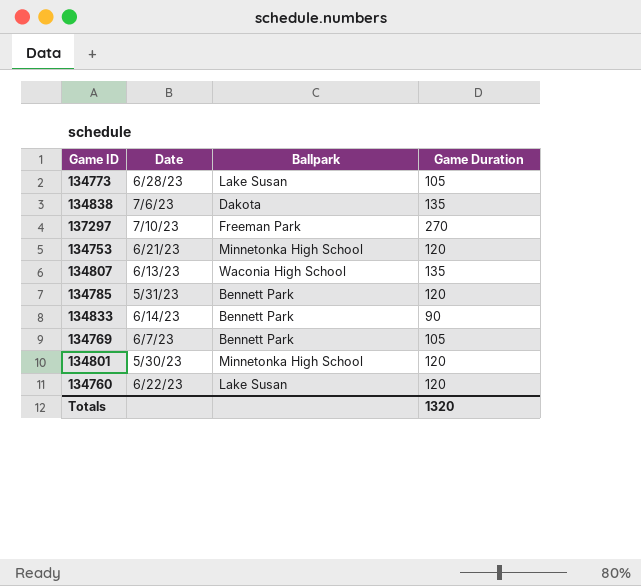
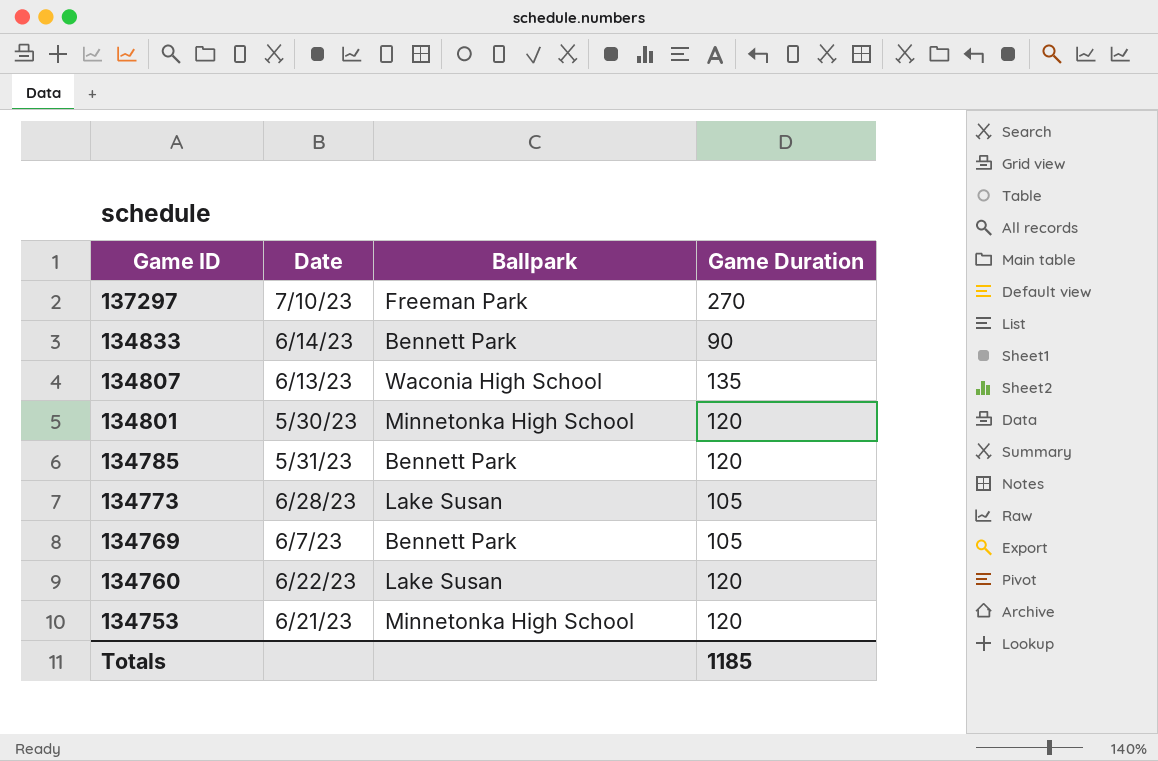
row order: none -> Game ID descending
row 134838: 7/6/23 | Dakota | 135 -> none
Totals | Game Duration: 1320 -> 1185

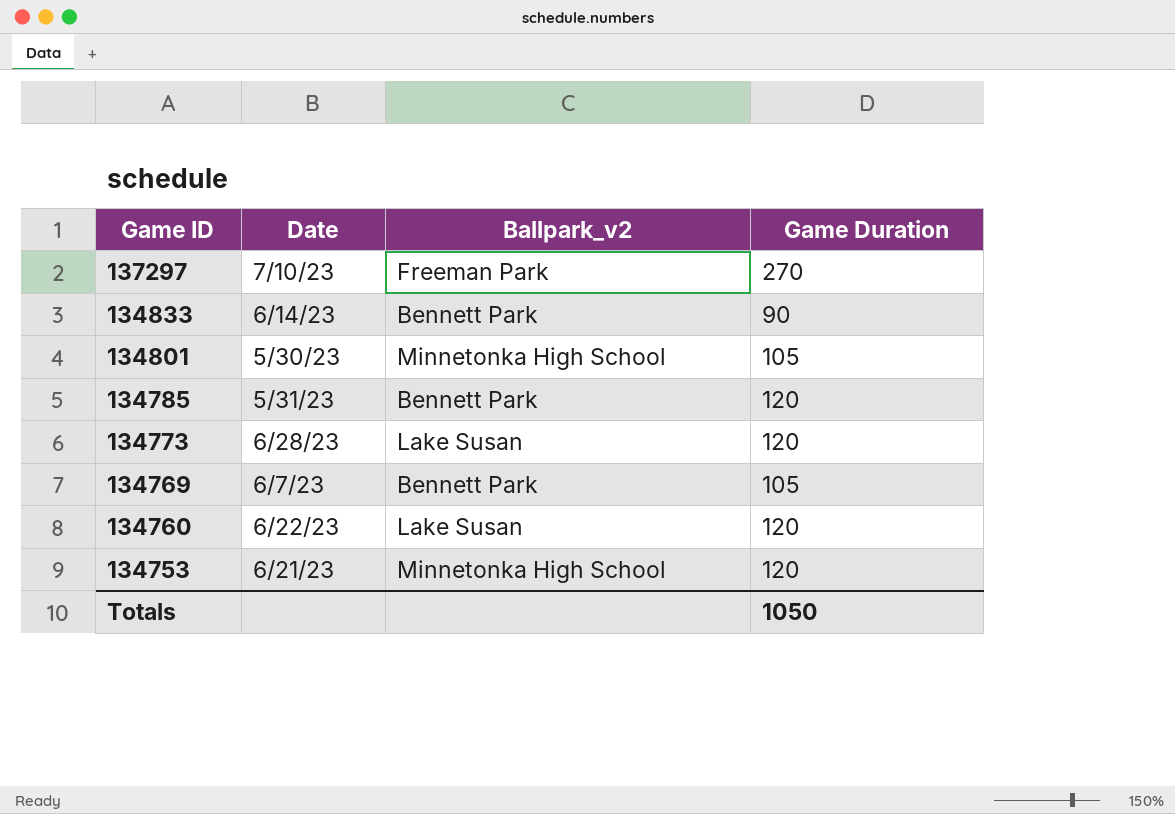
column name: Ballpark -> Ballpark_v2
row 134807: 6/13/23 | Waconia High School | 135 -> none
134801 | Game Duration: 120 -> 105
134773 | Game Duration: 105 -> 120
Totals | Game Duration: 1185 -> 1050

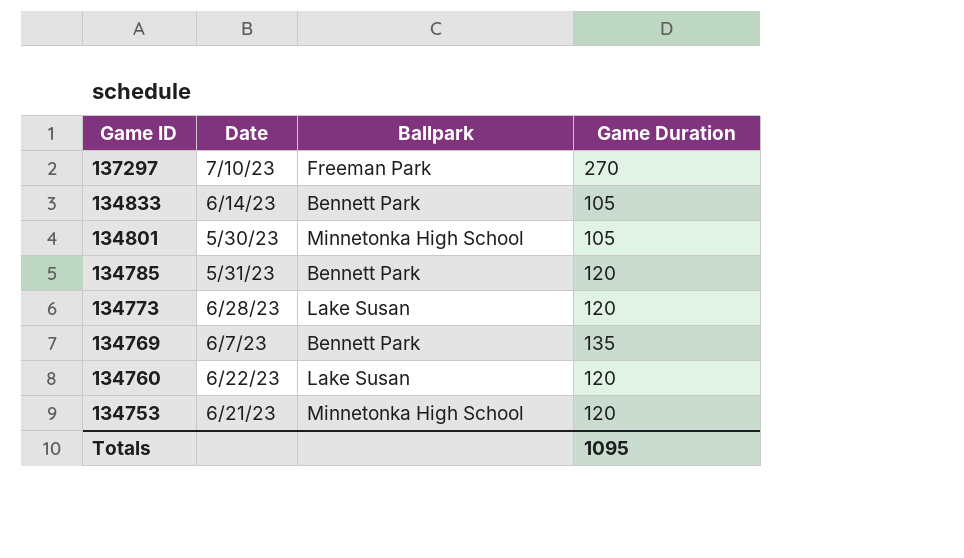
column name: Ballpark_v2 -> Ballpark
134833 | Game Duration: 90 -> 105
134769 | Game Duration: 105 -> 135
Totals | Game Duration: 1050 -> 1095

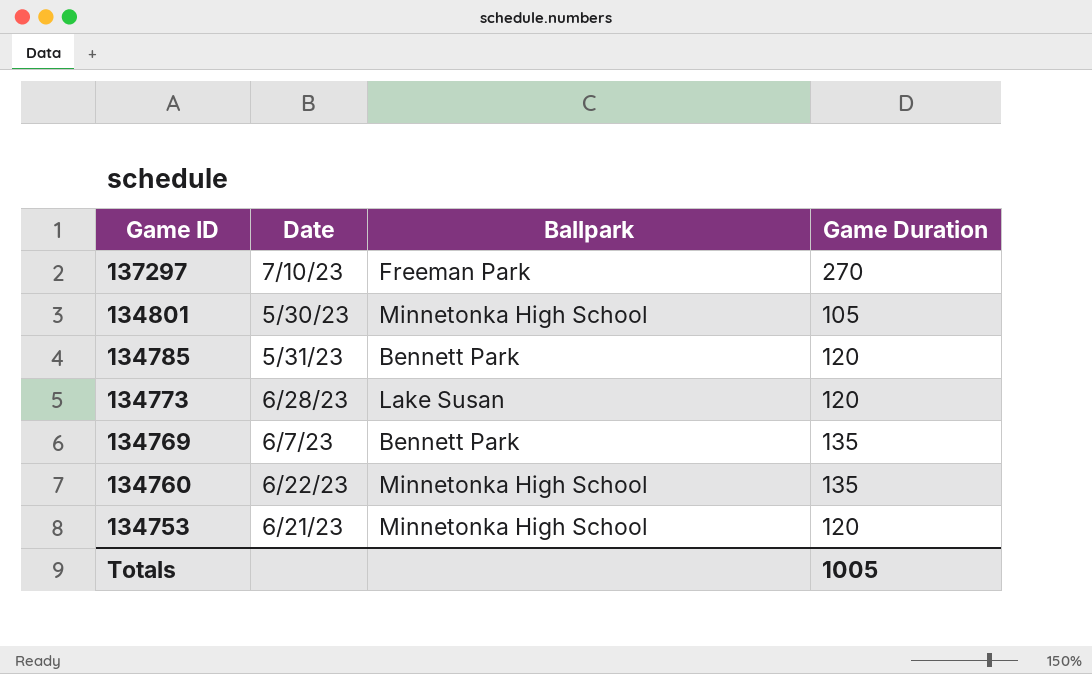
row 134833: 6/14/23 | Bennett Park | 105 -> none
134760 | Ballpark: Lake Susan -> Minnetonka High School
134760 | Game Duration: 120 -> 135
Totals | Game Duration: 1095 -> 1005

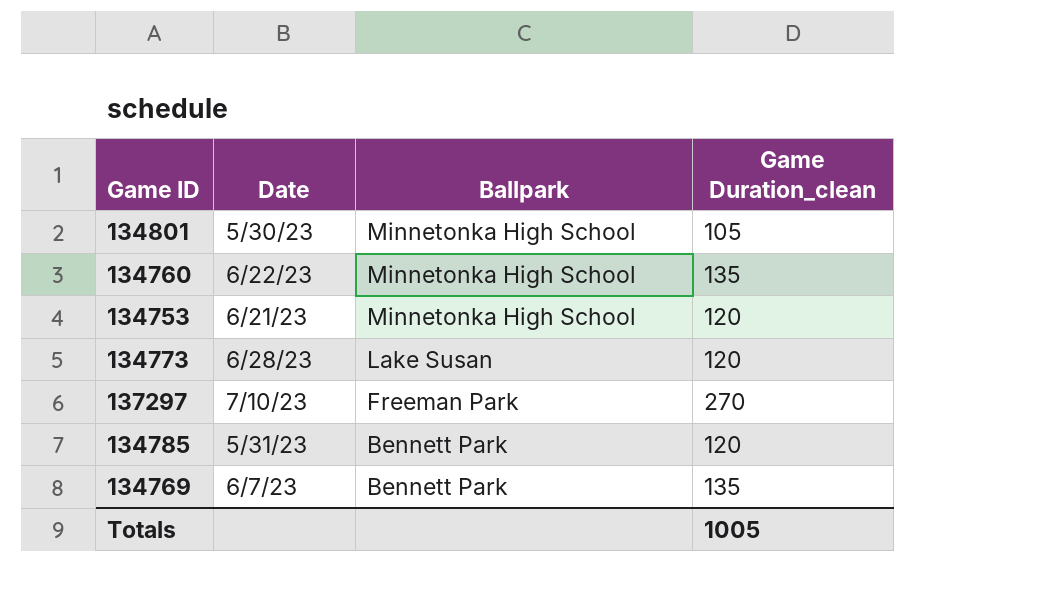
row order: Game ID descending -> Ballpark descending
column name: Game Duration -> Game Duration_clean

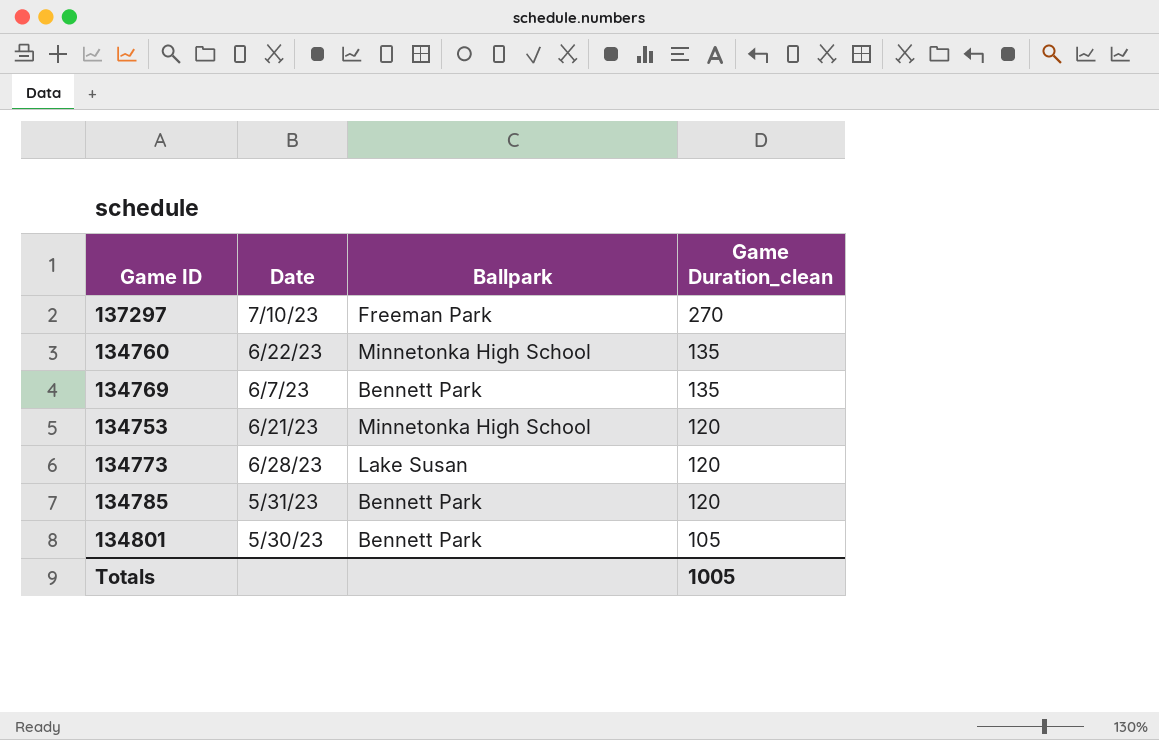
row order: Ballpark descending -> Game Duration_clean descending
134801 | Ballpark: Minnetonka High School -> Bennett Park

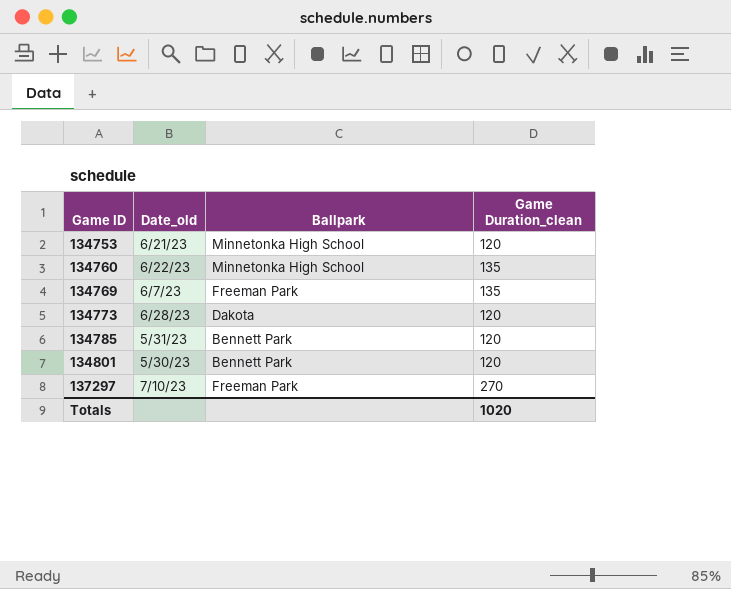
row order: Game Duration_clean descending -> Game ID ascending
column name: Date -> Date_old
134769 | Ballpark: Bennett Park -> Freeman Park
134773 | Ballpark: Lake Susan -> Dakota
134801 | Game Duration_clean: 105 -> 120
Totals | Game Duration_clean: 1005 -> 1020

